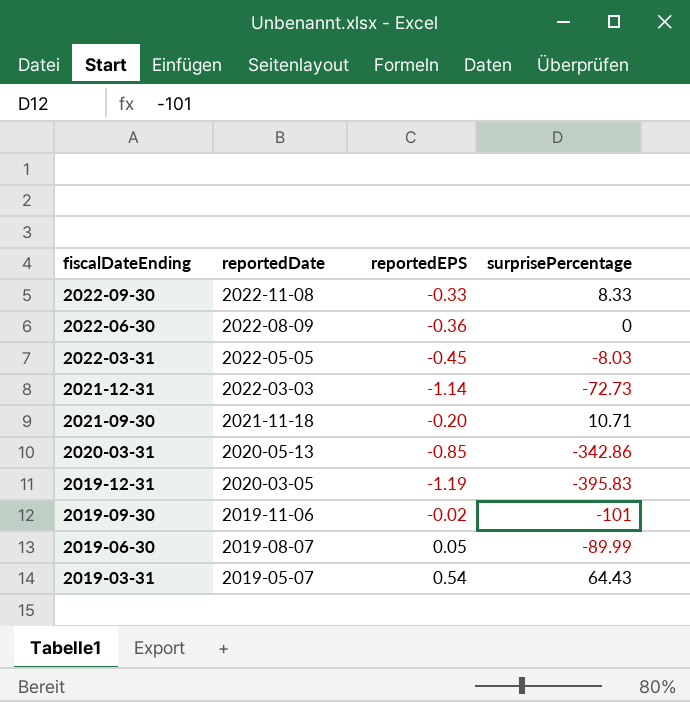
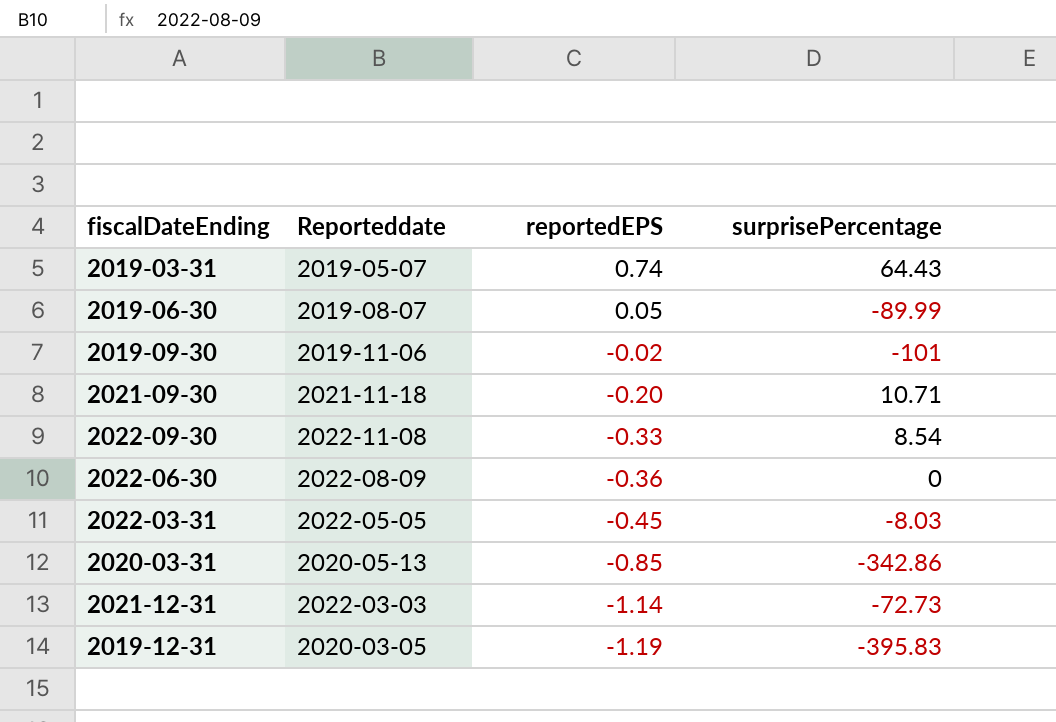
row order: fiscalDateEnding descending -> reportedEPS descending
column name: reportedDate -> Reporteddate
2019-03-31 | reportedEPS: 0.54 -> 0.74
2022-09-30 | surprisePercentage: 8.33 -> 8.54

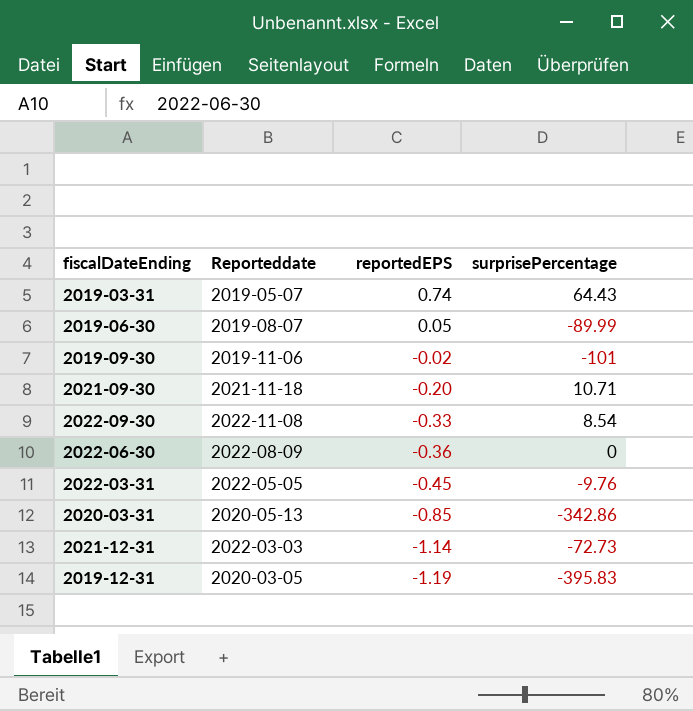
2022-03-31 | surprisePercentage: -8.03 -> -9.76

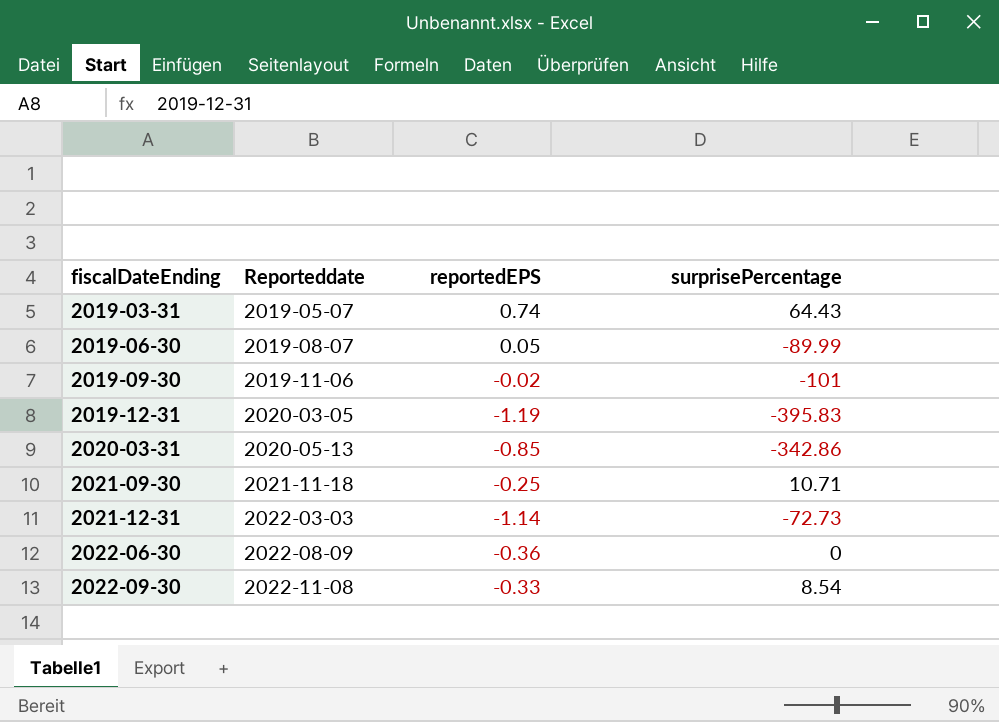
row order: reportedEPS descending -> fiscalDateEnding ascending
row 2022-03-31: 2022-05-05 | -0.45 | -9.76 -> none
2021-09-30 | reportedEPS: -0.20 -> -0.25

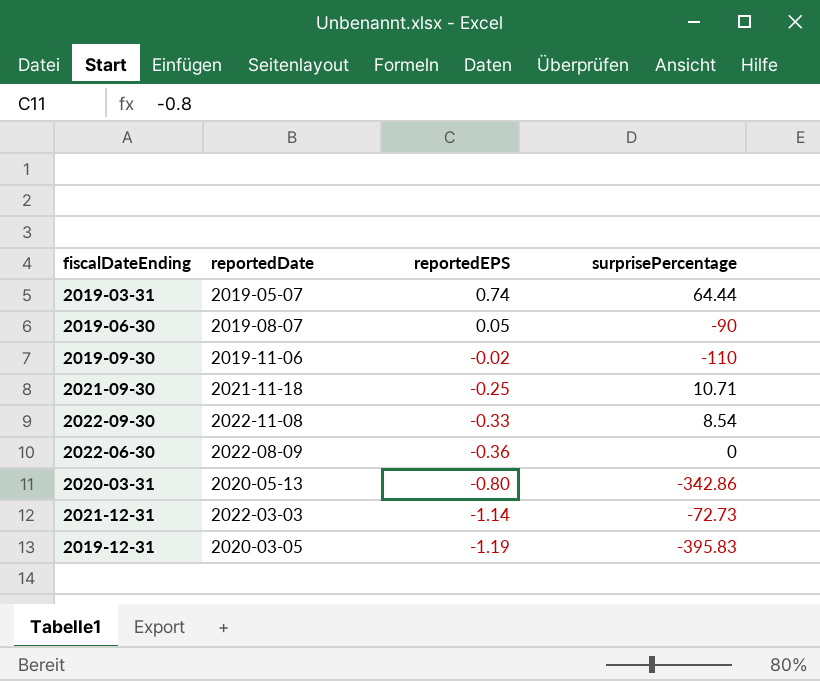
row order: fiscalDateEnding ascending -> reportedEPS descending
column name: Reporteddate -> reportedDate
2019-03-31 | surprisePercentage: 64.43 -> 64.44
2019-06-30 | surprisePercentage: -89.99 -> -90
2019-09-30 | surprisePercentage: -101 -> -110
2020-03-31 | reportedEPS: -0.85 -> -0.80

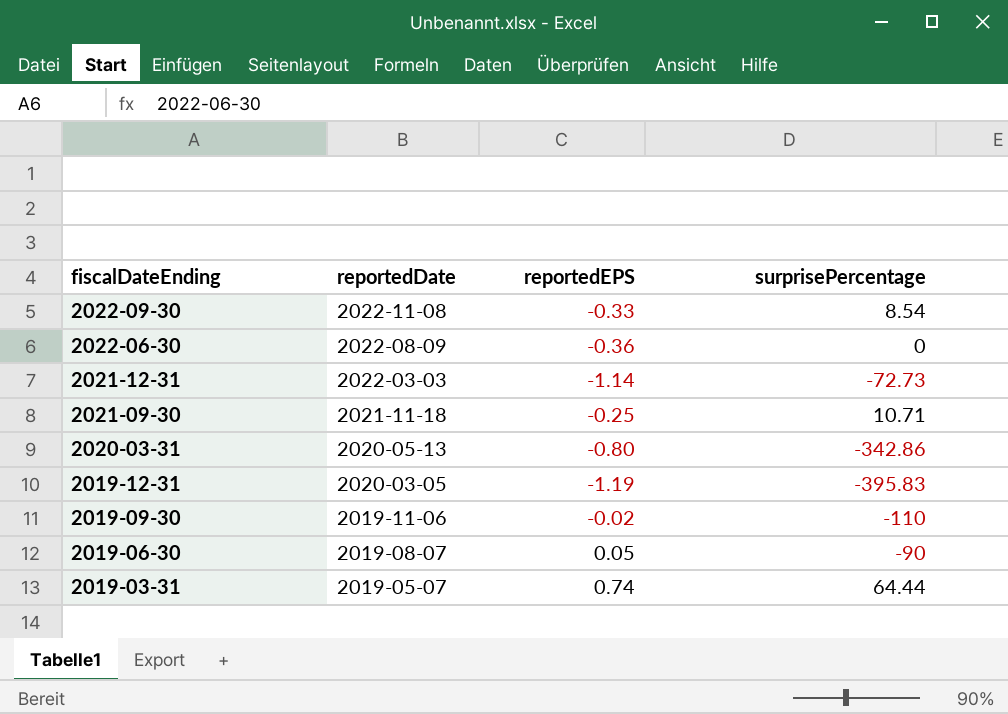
row order: reportedEPS descending -> fiscalDateEnding descending

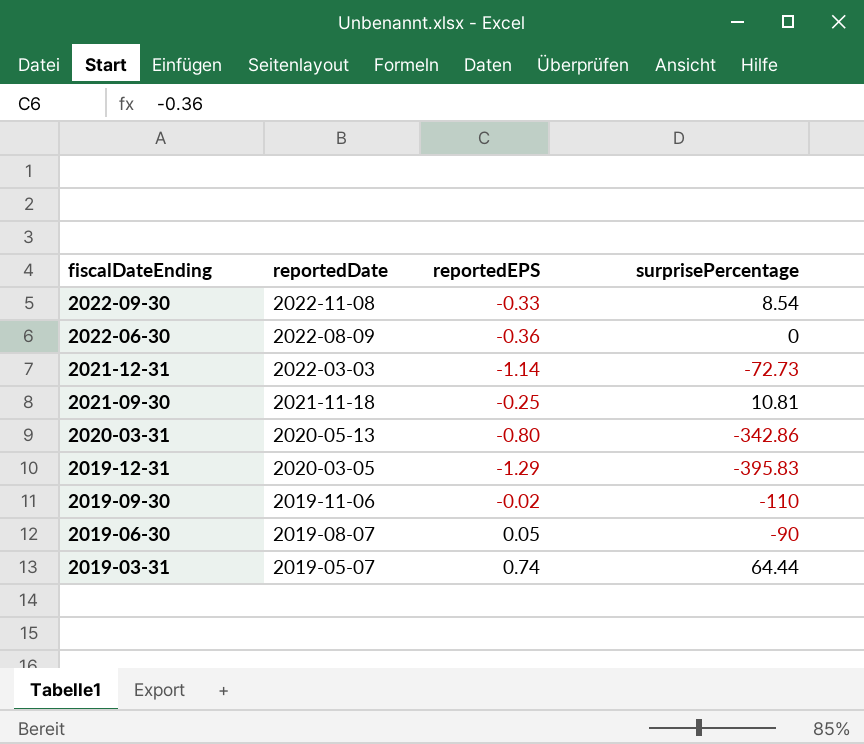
2021-09-30 | surprisePercentage: 10.71 -> 10.81
2019-12-31 | reportedEPS: -1.19 -> -1.29

